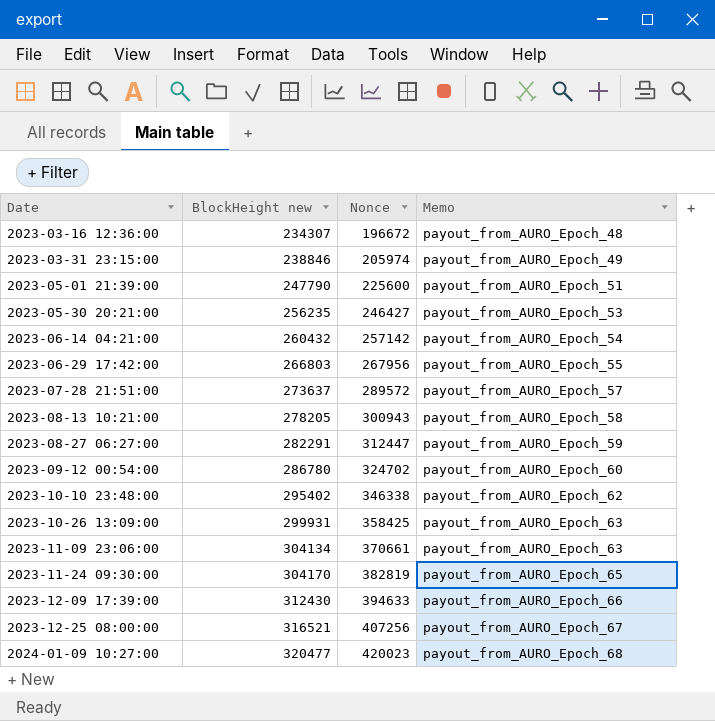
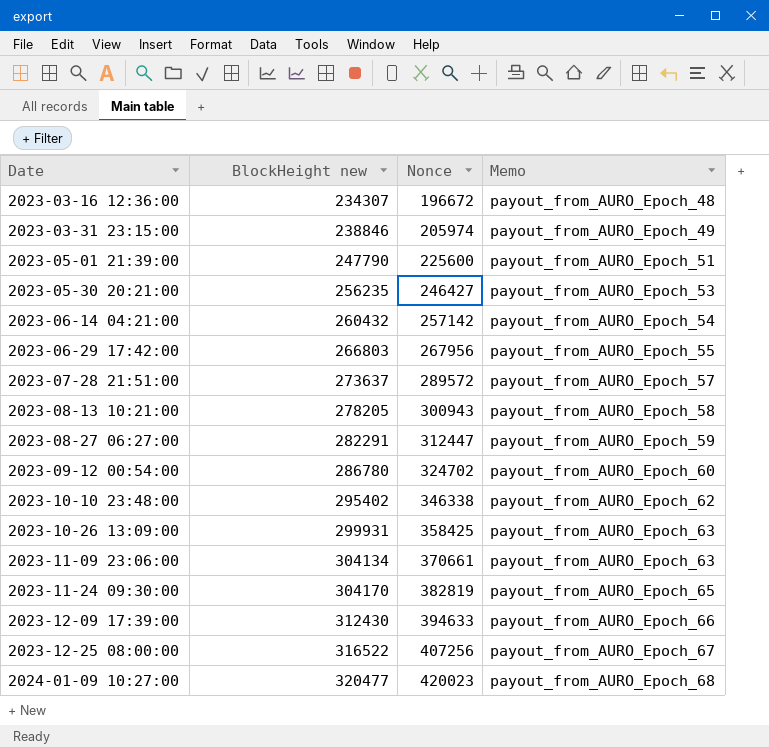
2023-12-25 08:00:00 | BlockHeight new: 316521 -> 316522

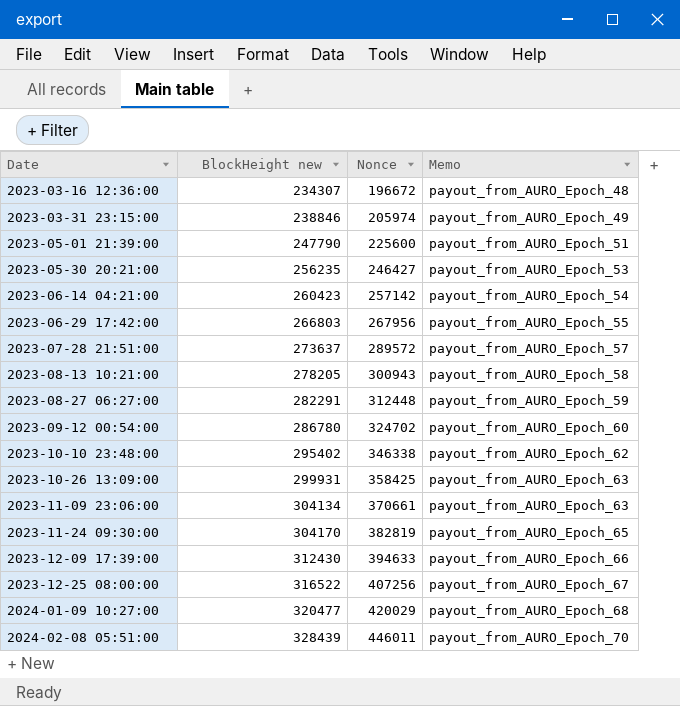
2023-06-14 04:21:00 | BlockHeight new: 260432 -> 260423
2023-08-27 06:27:00 | Nonce: 312447 -> 312448
2024-01-09 10:27:00 | Nonce: 420023 -> 420029
row 2024-02-08 05:51:00: none -> 328439 | 446011 | payout_from_AURO_Epoch_70

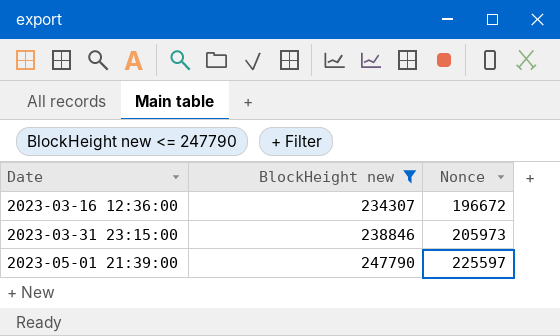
filter: none -> BlockHeight new <= 247790
column Memo | position: 4 -> none
2023-03-31 23:15:00 | Nonce: 205974 -> 205973
2023-05-01 21:39:00 | Nonce: 225600 -> 225597

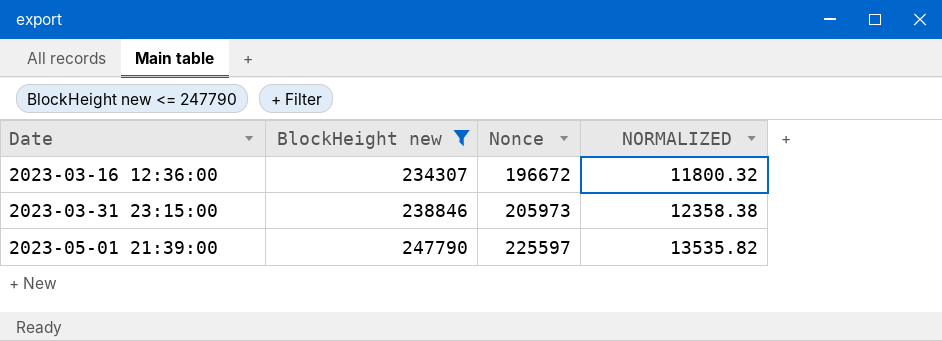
column NORMALIZED | formula: none -> [Nonce] * 0.06

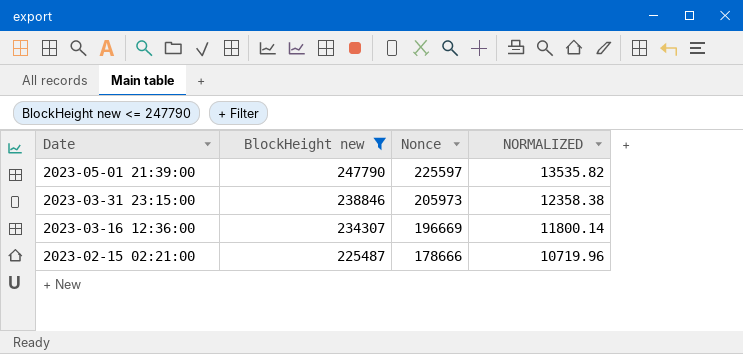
row order: Date ascending -> Date descending
2023-03-16 12:36:00 | Nonce: 196672 -> 196669
2023-03-16 12:36:00 | NORMALIZED: 11800.32 -> 11800.14
row 2023-02-15 02:21:00: none -> 225487 | 178666 | 10719.96

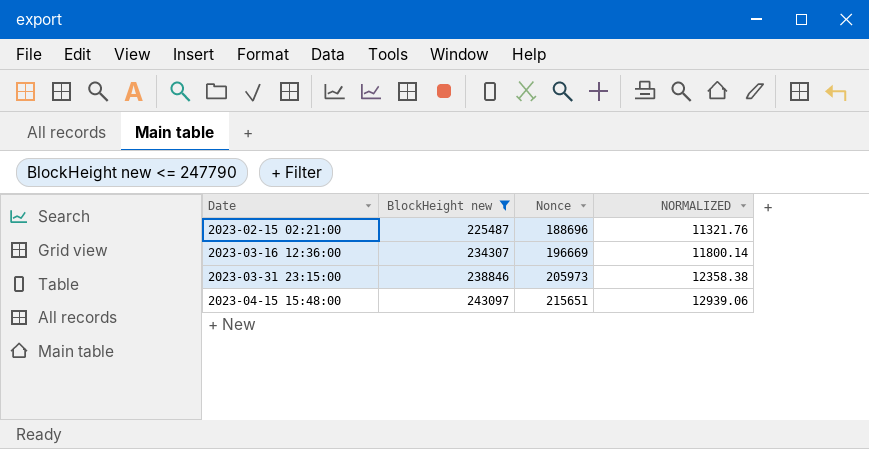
row order: Date descending -> Date ascending
row 2023-05-01 21:39:00: 247790 | 225597 | 13535.82 -> none
2023-02-15 02:21:00 | Nonce: 178666 -> 188696
2023-02-15 02:21:00 | NORMALIZED: 10719.96 -> 11321.76
row 2023-04-15 15:48:00: none -> 243097 | 215651 | 12939.06

